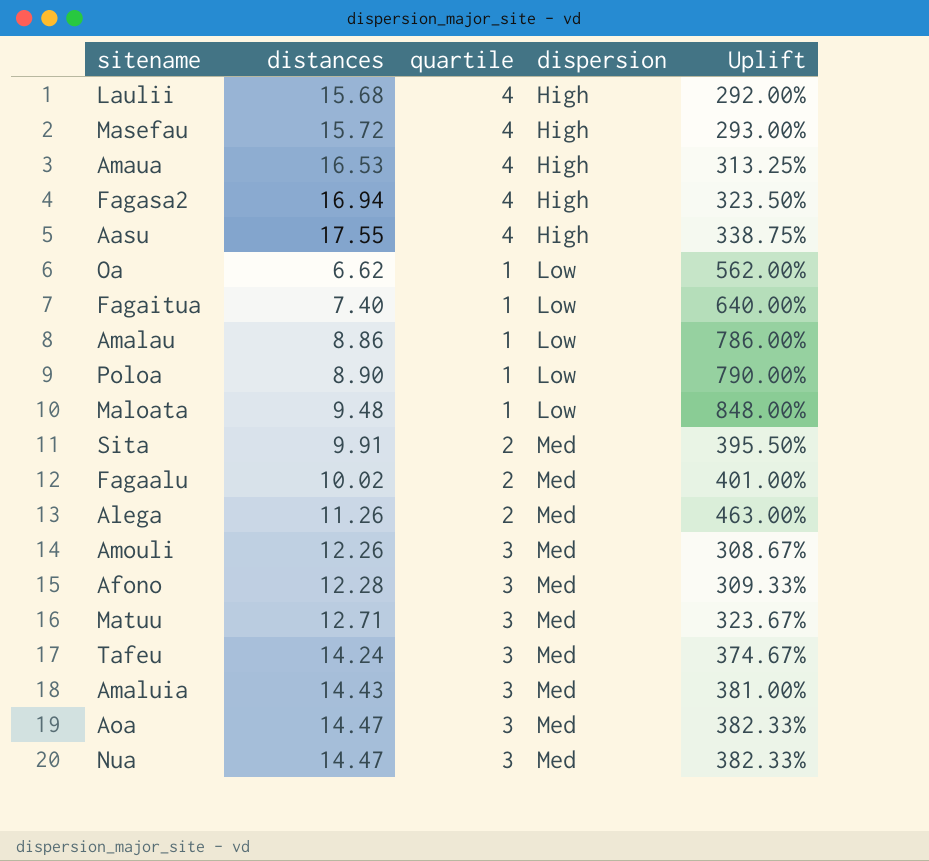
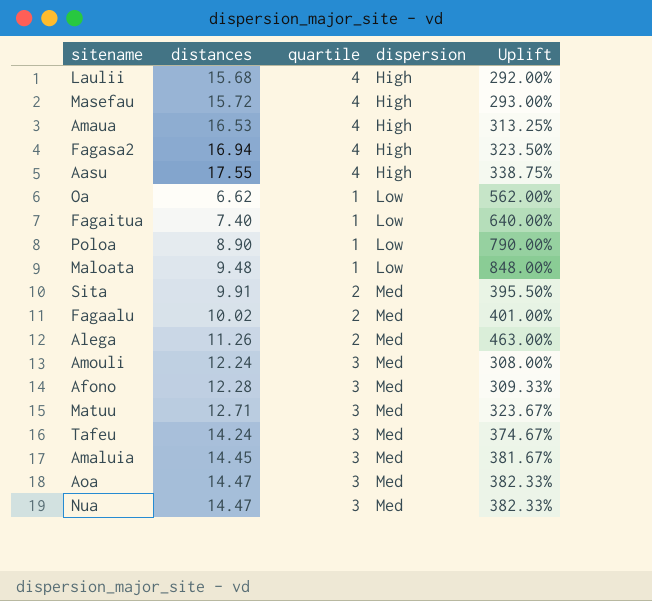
row Amalau: 8.86 | 1 | Low | 786.00% -> none
Amouli | distances: 12.26 -> 12.24
Amouli | Uplift: 308.67% -> 308.00%
Amaluia | distances: 14.43 -> 14.45
Amaluia | Uplift: 381.00% -> 381.67%

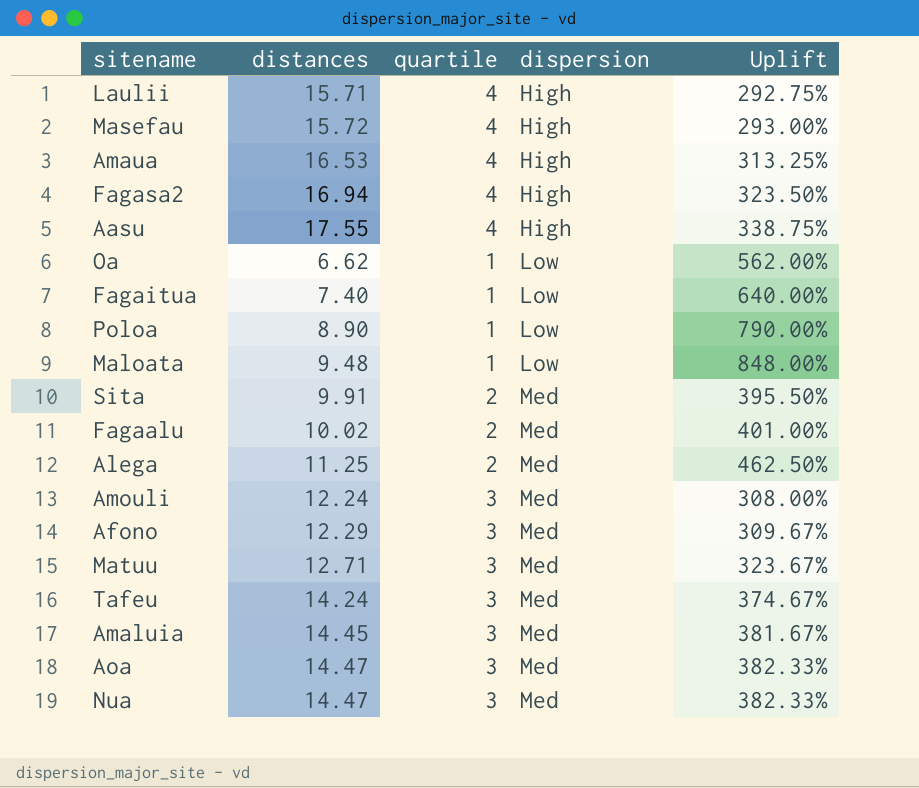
Laulii | distances: 15.68 -> 15.71
Laulii | Uplift: 292.00% -> 292.75%
Alega | distances: 11.26 -> 11.25
Alega | Uplift: 463.00% -> 462.50%
Afono | distances: 12.28 -> 12.29
Afono | Uplift: 309.33% -> 309.67%

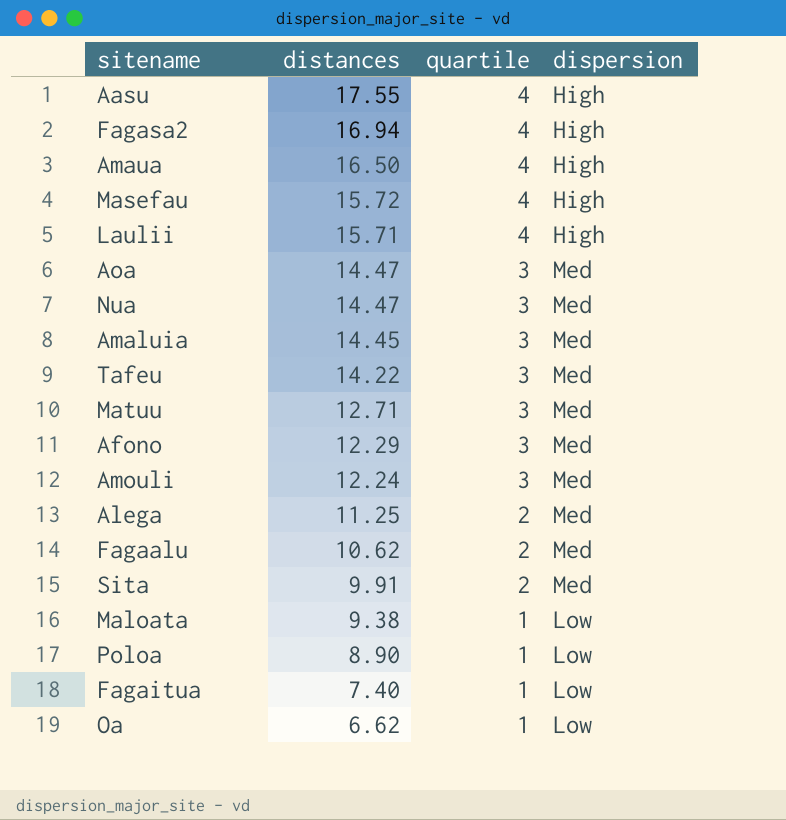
row order: dispersion ascending -> distances descending
column Uplift | formula: ([distances] - [quartile]) / [quartile] -> none
Amaua | distances: 16.53 -> 16.50
Tafeu | distances: 14.24 -> 14.22
Fagaalu | distances: 10.02 -> 10.62
Maloata | distances: 9.48 -> 9.38

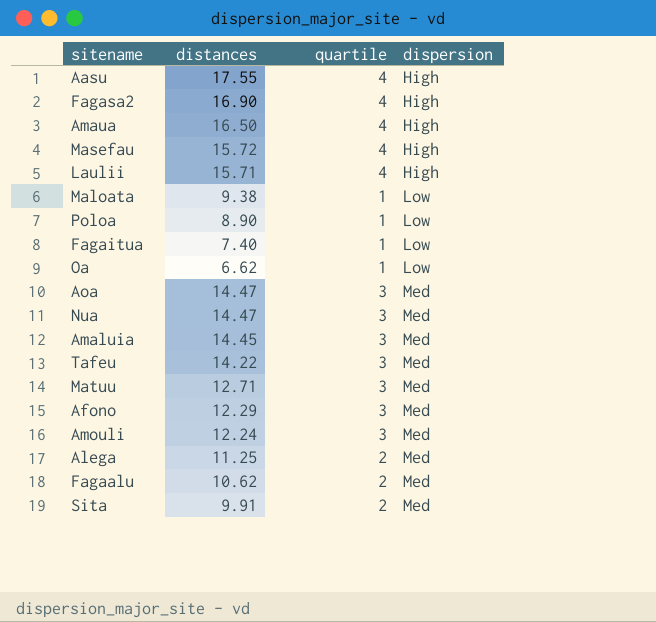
row order: distances descending -> dispersion ascending
Fagasa2 | distances: 16.94 -> 16.90

